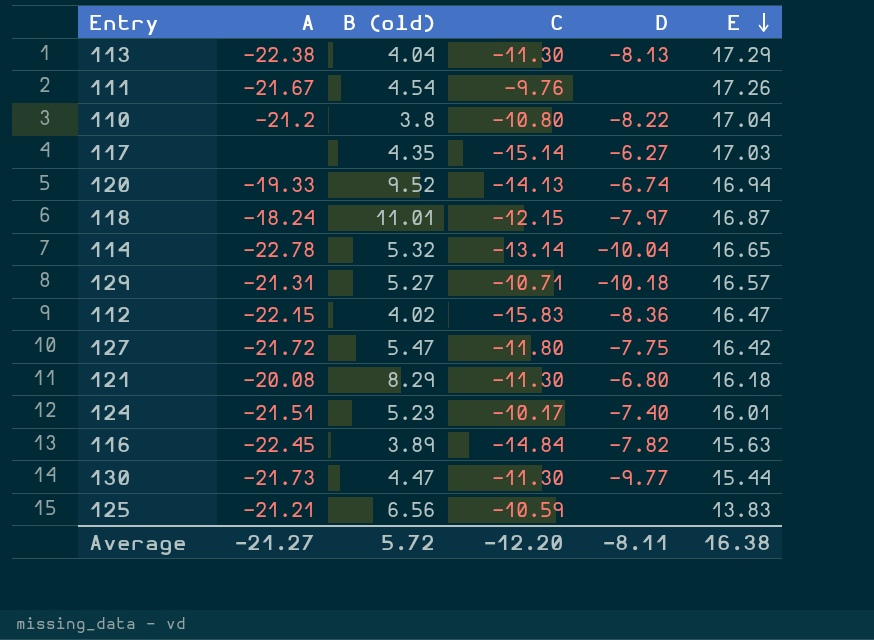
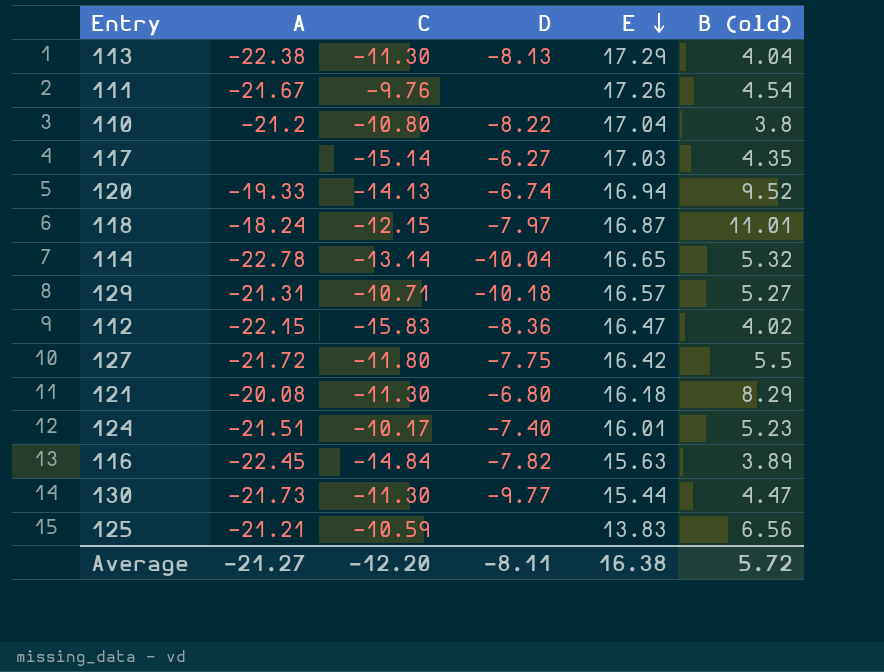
column B (old) | position: 3 -> 6
127 | B (old): 5.47 -> 5.5

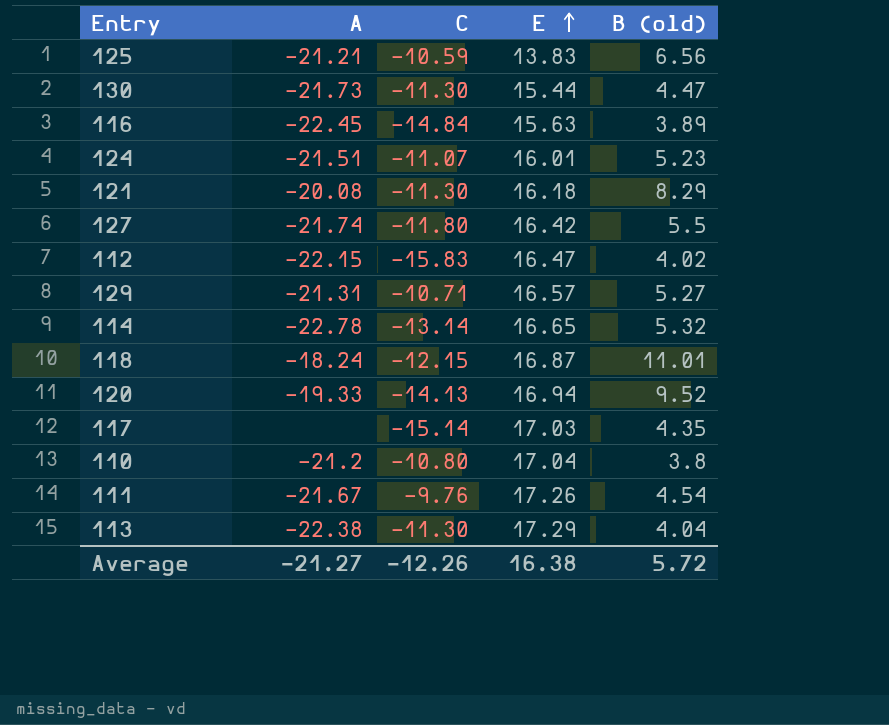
row order: E descending -> E ascending
column D | position: 4 -> none
124 | C: -10.17 -> -11.07
127 | A: -21.72 -> -21.74
Average | C: -12.20 -> -12.26

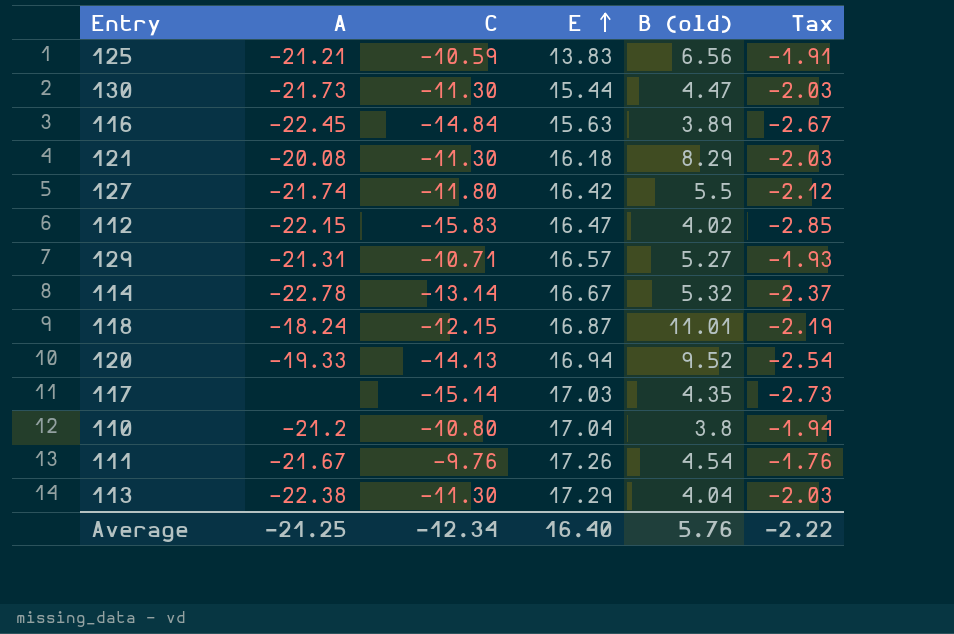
column Tax | formula: none -> [C] * 0.18
row 124: -21.51 | -11.07 | 16.01 | 5.23 -> none
114 | E: 16.65 -> 16.67
Average | A: -21.27 -> -21.25
Average | C: -12.26 -> -12.34
Average | E: 16.38 -> 16.40
Average | B (old): 5.72 -> 5.76

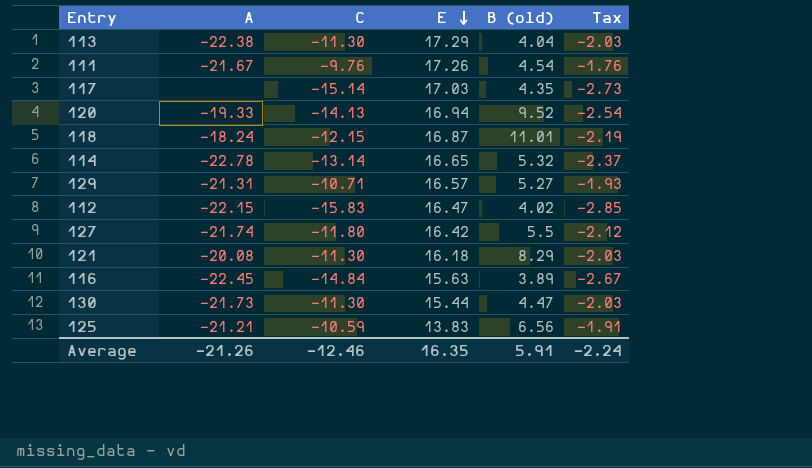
row order: E ascending -> E descending
row 110: -21.2 | -10.80 | 17.04 | 3.8 | -1.94 -> none
114 | E: 16.67 -> 16.65
Average | A: -21.25 -> -21.26
Average | C: -12.34 -> -12.46
Average | E: 16.40 -> 16.35
Average | B (old): 5.76 -> 5.91
Average | Tax: -2.22 -> -2.24

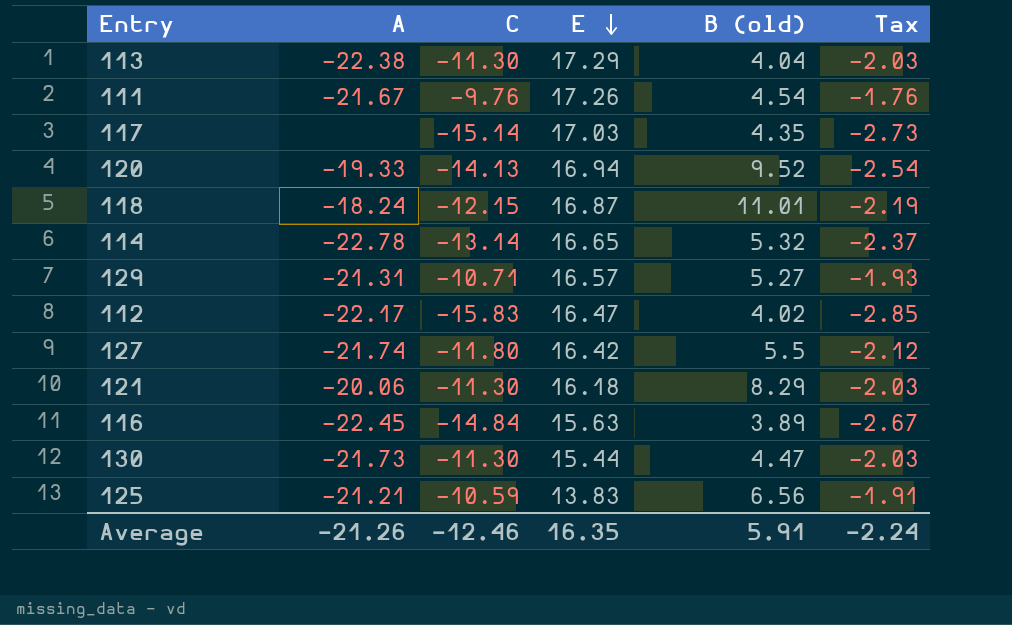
112 | A: -22.15 -> -22.17
121 | A: -20.08 -> -20.06

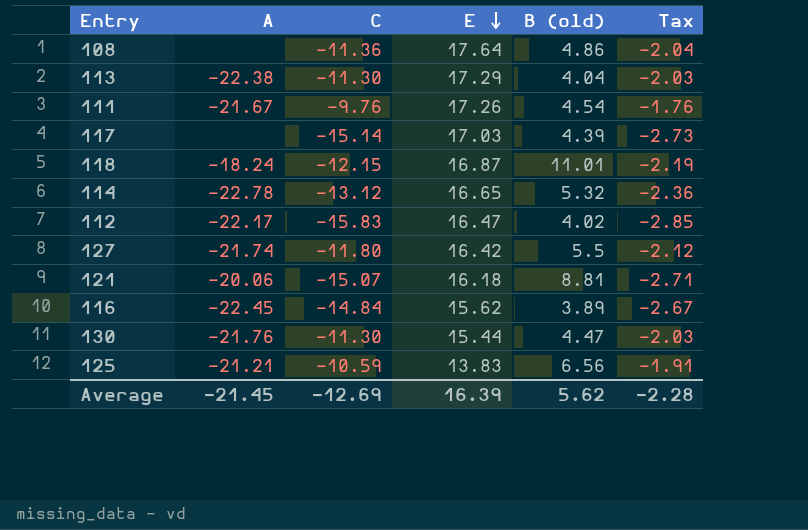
row 120: -19.33 | -14.13 | 16.94 | 9.52 | -2.54 -> none
row 129: -21.31 | -10.71 | 16.57 | 5.27 | -1.93 -> none
row 108: none -> none | -11.36 | 17.64 | 4.86 | -2.04
117 | B (old): 4.35 -> 4.39
114 | C: -13.14 -> -13.12
114 | Tax: -2.37 -> -2.36
121 | C: -11.30 -> -15.07
121 | B (old): 8.29 -> 8.81
121 | Tax: -2.03 -> -2.71
116 | E: 15.63 -> 15.62
130 | A: -21.73 -> -21.76
Average | A: -21.26 -> -21.45
Average | C: -12.46 -> -12.69
Average | E: 16.35 -> 16.39
Average | B (old): 5.91 -> 5.62
Average | Tax: -2.24 -> -2.28

